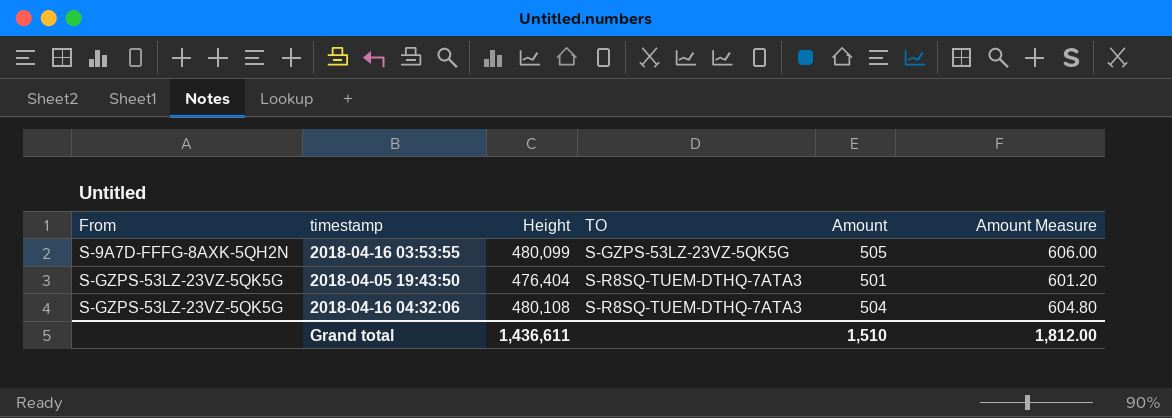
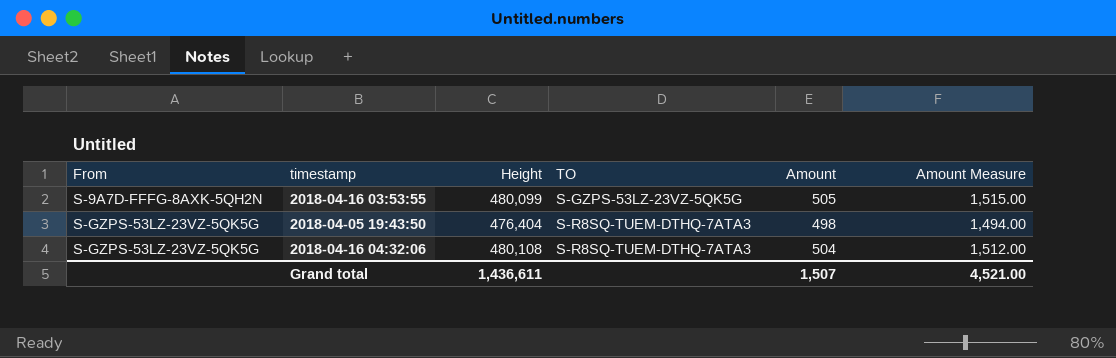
column Amount Measure | formula: [Amount] * 1.2 -> [Amount] * 3
2018-04-05 19:43:50 | Amount: 501 -> 498
Grand total | Amount: 1,510 -> 1,507
Grand total | Amount Measure: 1,812.00 -> 4,521.00

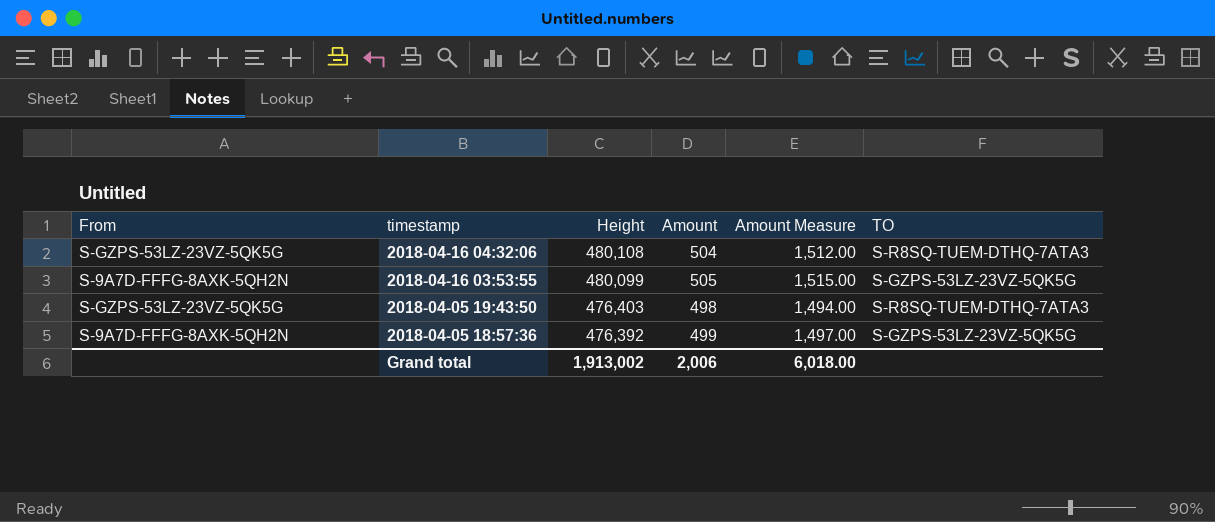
row order: From ascending -> timestamp descending
column TO | position: 4 -> 6
2018-04-05 19:43:50 | Height: 476,404 -> 476,403
row 2018-04-05 18:57:36: none -> S-9A7D-FFFG-8AXK-5QH2N | 476,392 | 499 | 1,497.00 | S-GZPS-53LZ-23VZ-5QK5G
Grand total | Height: 1,436,611 -> 1,913,002
Grand total | Amount: 1,507 -> 2,006
Grand total | Amount Measure: 4,521.00 -> 6,018.00

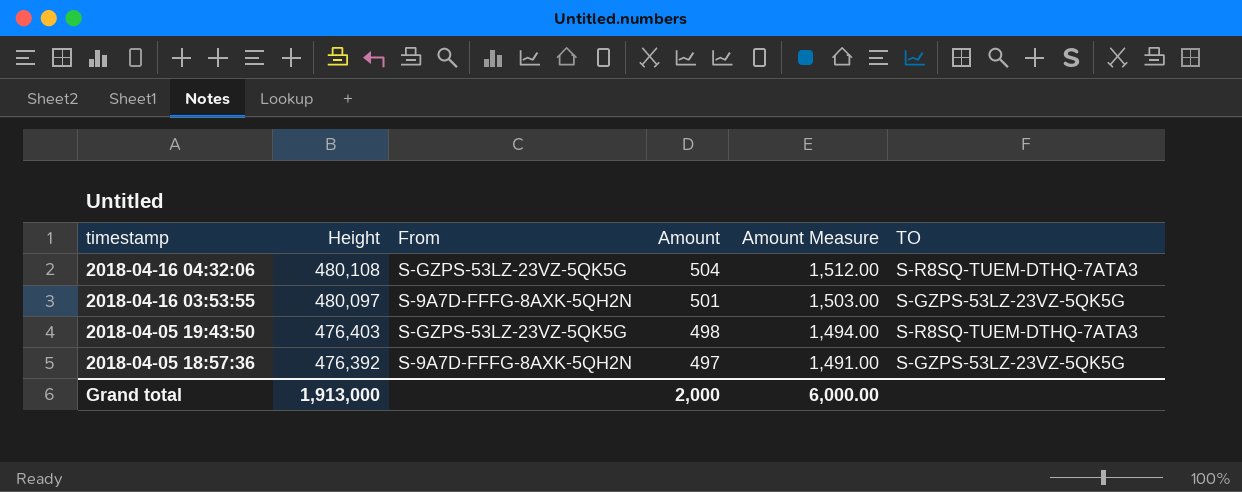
column From | position: 1 -> 3
2018-04-16 03:53:55 | Height: 480,099 -> 480,097
2018-04-16 03:53:55 | Amount: 505 -> 501
2018-04-16 03:53:55 | Amount Measure: 1,515.00 -> 1,503.00
2018-04-05 18:57:36 | Amount: 499 -> 497
2018-04-05 18:57:36 | Amount Measure: 1,497.00 -> 1,491.00
Grand total | Height: 1,913,002 -> 1,913,000
Grand total | Amount: 2,006 -> 2,000
Grand total | Amount Measure: 6,018.00 -> 6,000.00

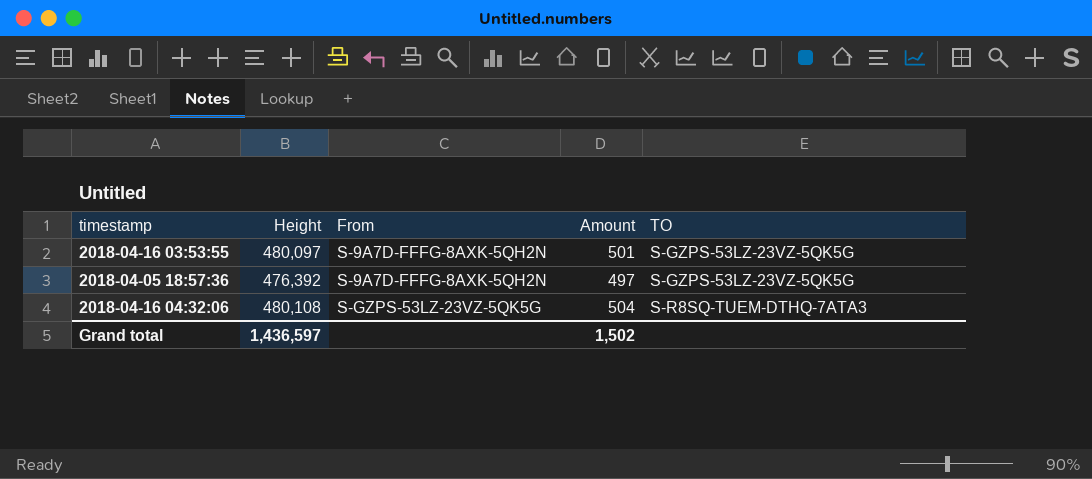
row order: timestamp descending -> From ascending
column Amount Measure | formula: [Amount] * 3 -> none
row 2018-04-05 19:43:50: 476,403 | S-GZPS-53LZ-23VZ-5QK5G | 498 | 1,494.00 | S-R8SQ-TUEM-DTHQ-7ATA3 -> none
Grand total | Height: 1,913,000 -> 1,436,597
Grand total | Amount: 2,000 -> 1,502

